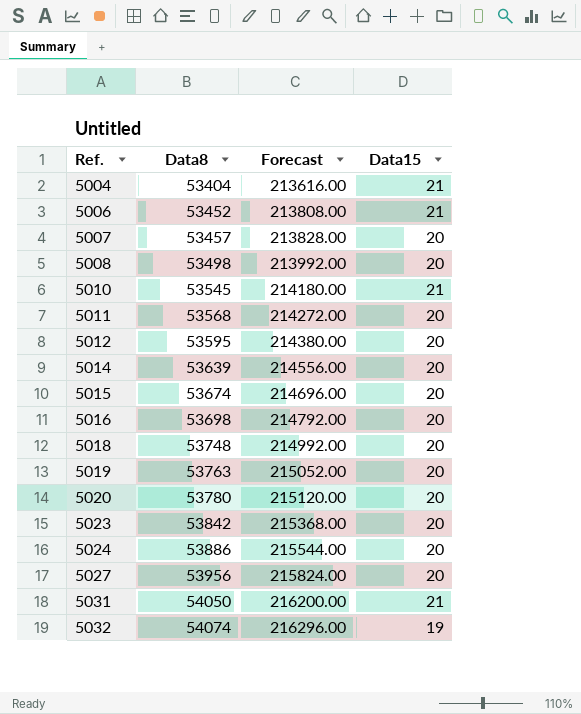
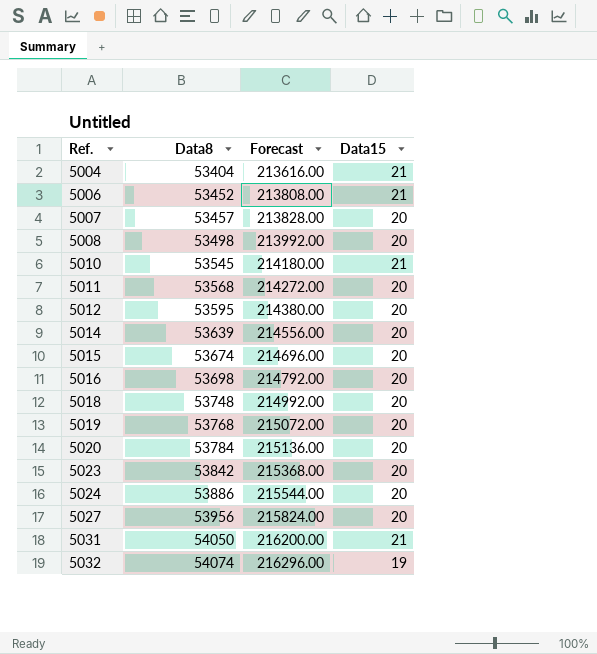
5019 | Data8: 53763 -> 53768
5019 | Forecast: 215052.00 -> 215072.00
5020 | Data8: 53780 -> 53784
5020 | Forecast: 215120.00 -> 215136.00

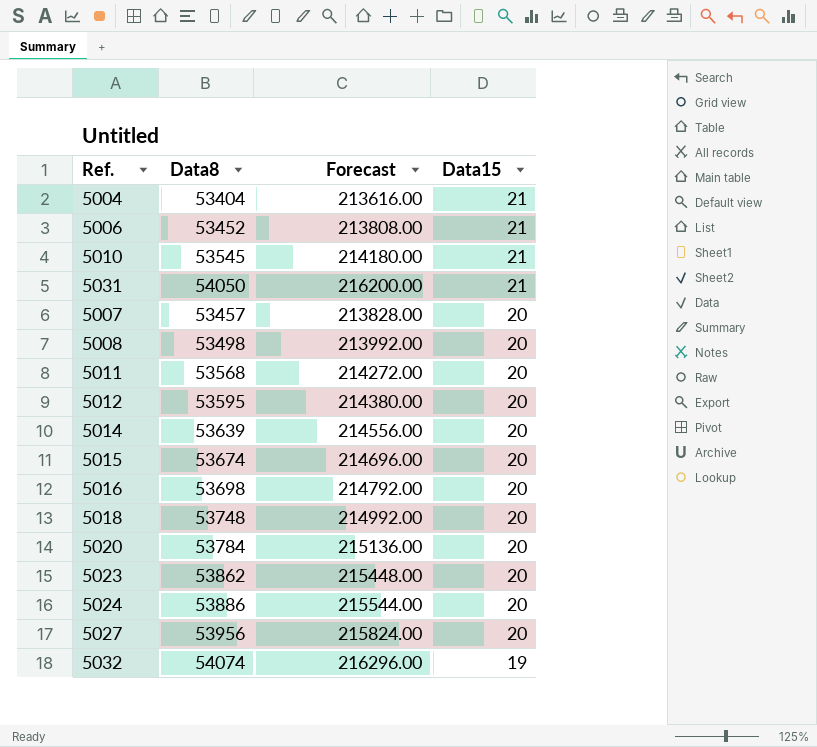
row order: Ref. ascending -> Data15 descending
row 5019: 53768 | 215072.00 | 20 -> none
5023 | Data8: 53842 -> 53862
5023 | Forecast: 215368.00 -> 215448.00

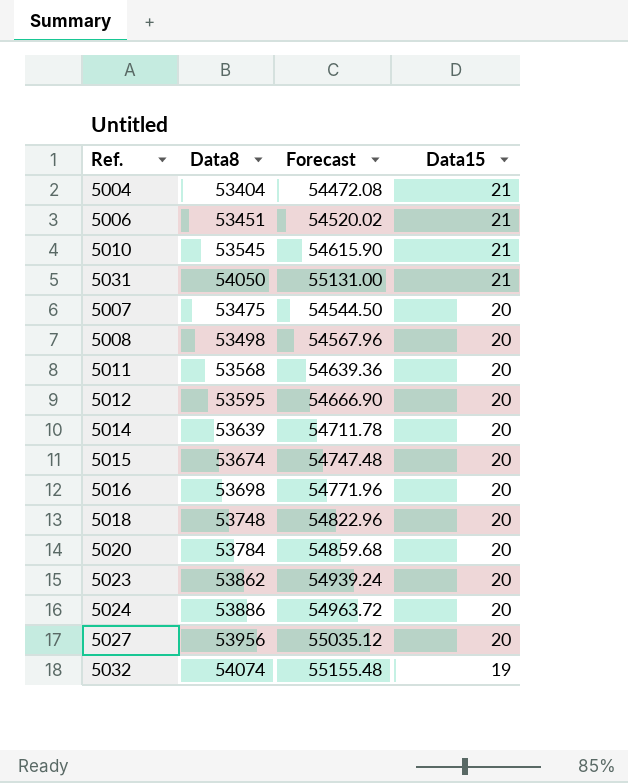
column Forecast | formula: [Data8] * 4 -> [Data8] * 1.02
5006 | Data8: 53452 -> 53451
5007 | Data8: 53457 -> 53475

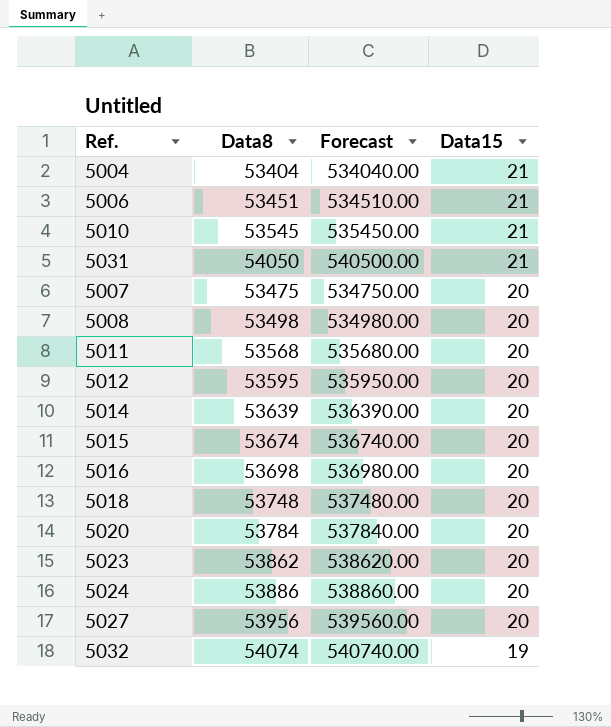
column Forecast | formula: [Data8] * 1.02 -> [Data8] * 10

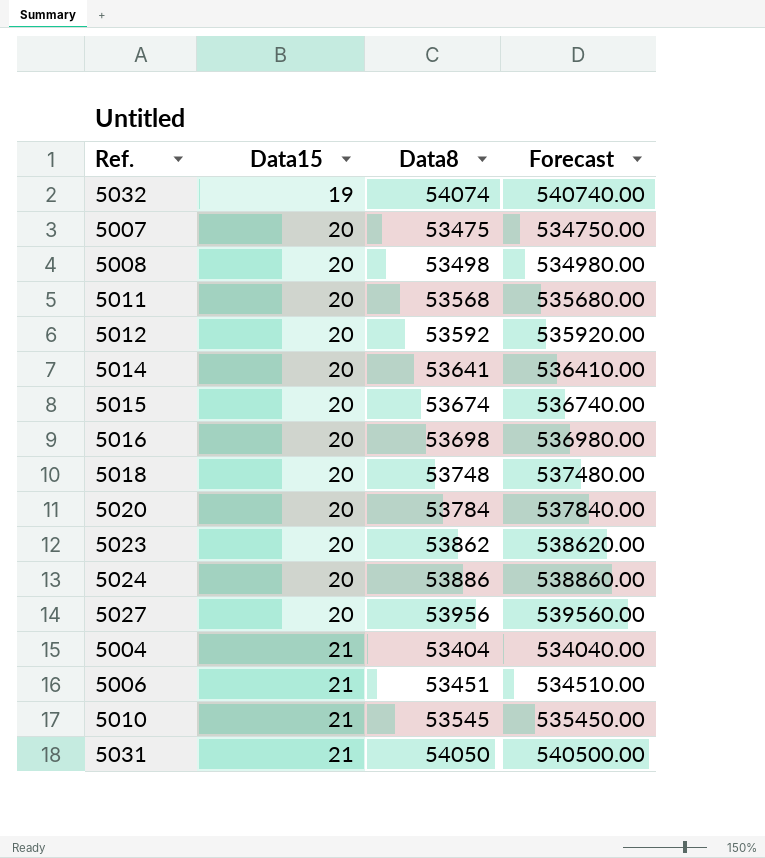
row order: Data15 descending -> Data15 ascending
column Data15 | position: 4 -> 2
5012 | Data8: 53595 -> 53592
5012 | Forecast: 535950.00 -> 535920.00
5014 | Data8: 53639 -> 53641
5014 | Forecast: 536390.00 -> 536410.00

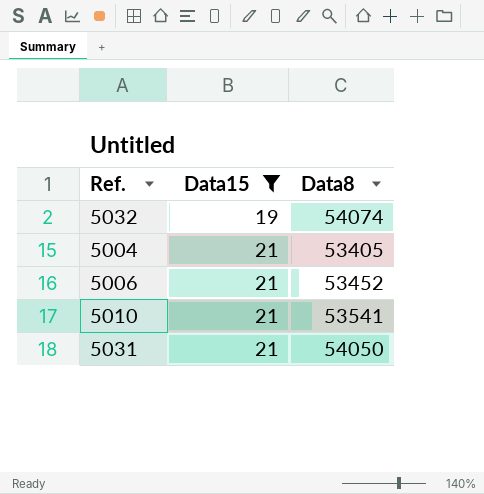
filter: none -> Data15 != 20
column Forecast | formula: [Data8] * 10 -> none
5004 | Data8: 53404 -> 53405
5006 | Data8: 53451 -> 53452
5010 | Data8: 53545 -> 53541

